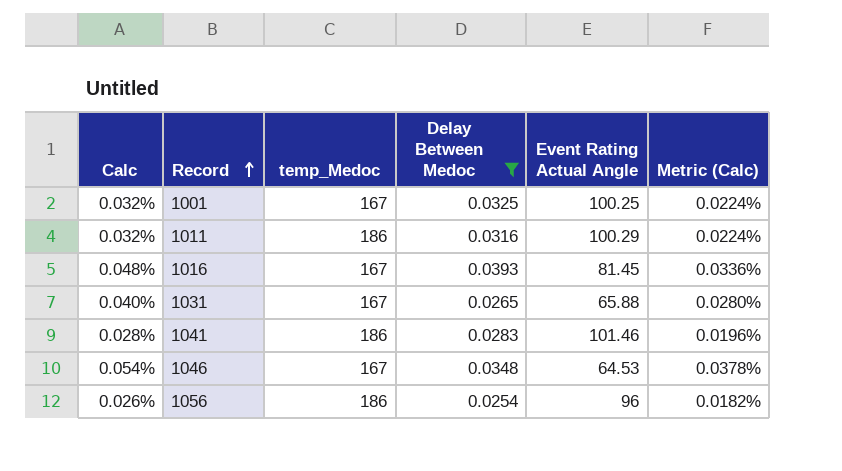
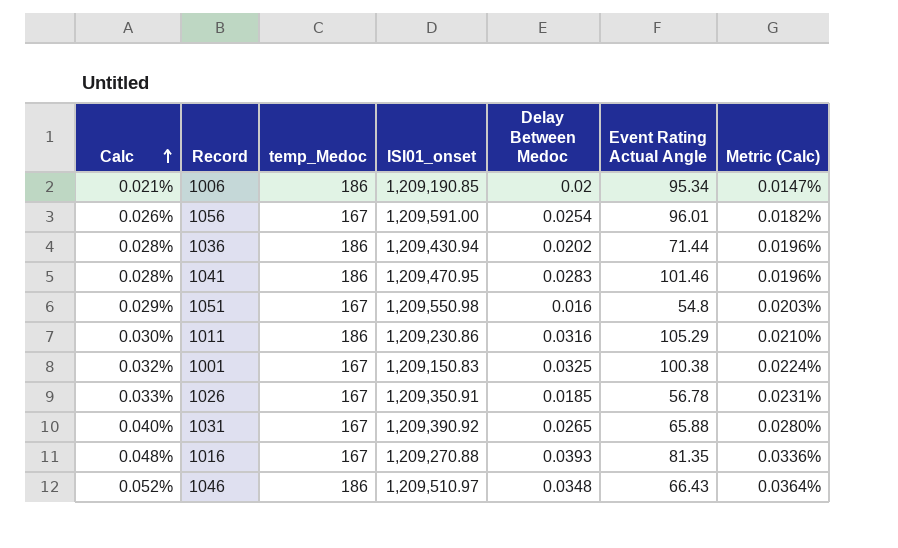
filter: Delay Between Medoc >= 0.0254 -> none
row order: Record ascending -> Calc ascending
column ISI01_onset | position: none -> 4
1056 | temp_Medoc: 186 -> 167
1056 | Event Rating Actual Angle: 96 -> 96.01
1011 | Calc: 0.032% -> 0.030%
1011 | Event Rating Actual Angle: 100.29 -> 105.29
1011 | Metric (Calc): 0.0224% -> 0.0210%
1001 | Event Rating Actual Angle: 100.25 -> 100.38
1016 | Event Rating Actual Angle: 81.45 -> 81.35
1046 | Calc: 0.054% -> 0.052%
1046 | temp_Medoc: 167 -> 186
1046 | Event Rating Actual Angle: 64.53 -> 66.43
1046 | Metric (Calc): 0.0378% -> 0.0364%

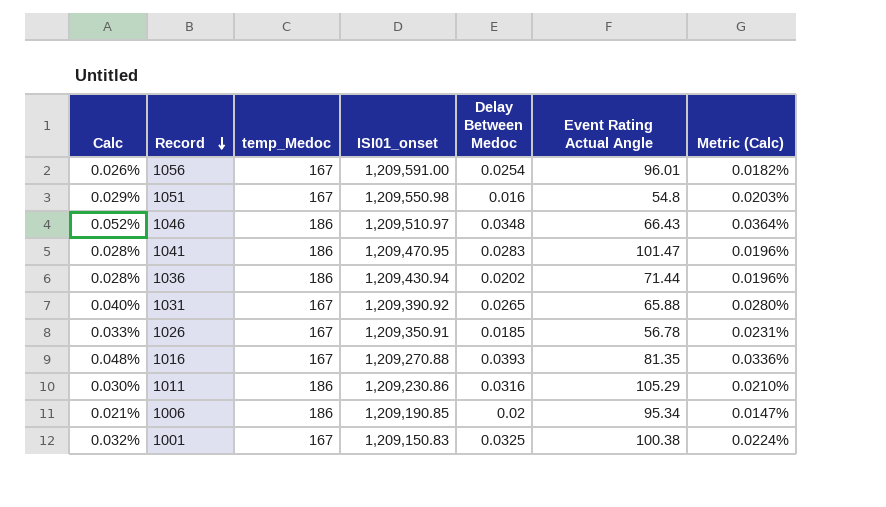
row order: Calc ascending -> Record descending
1041 | Event Rating Actual Angle: 101.46 -> 101.47

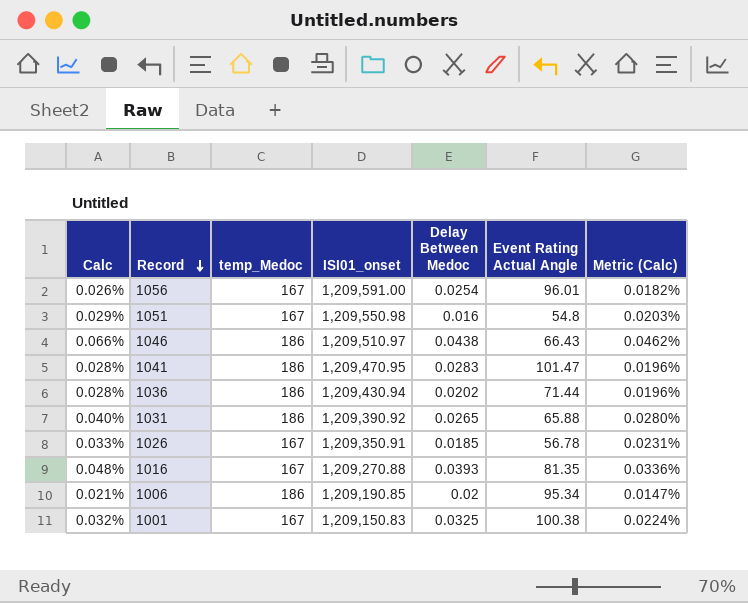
row 1011: 0.030% | 186 | 1,209,230.86 | 0.0316 | 105.29 | 0.0210% -> none
1046 | Calc: 0.052% -> 0.066%
1046 | Delay Between Medoc: 0.0348 -> 0.0438
1046 | Metric (Calc): 0.0364% -> 0.0462%
1031 | temp_Medoc: 167 -> 186

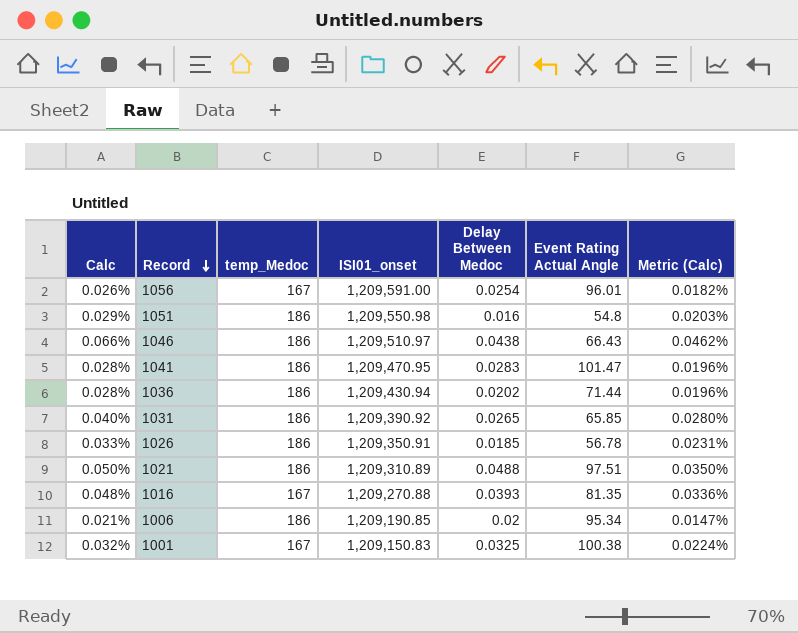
1051 | temp_Medoc: 167 -> 186
1031 | Event Rating Actual Angle: 65.88 -> 65.85
1026 | temp_Medoc: 167 -> 186
row 1021: none -> 0.050% | 186 | 1,209,310.89 | 0.0488 | 97.51 | 0.0350%

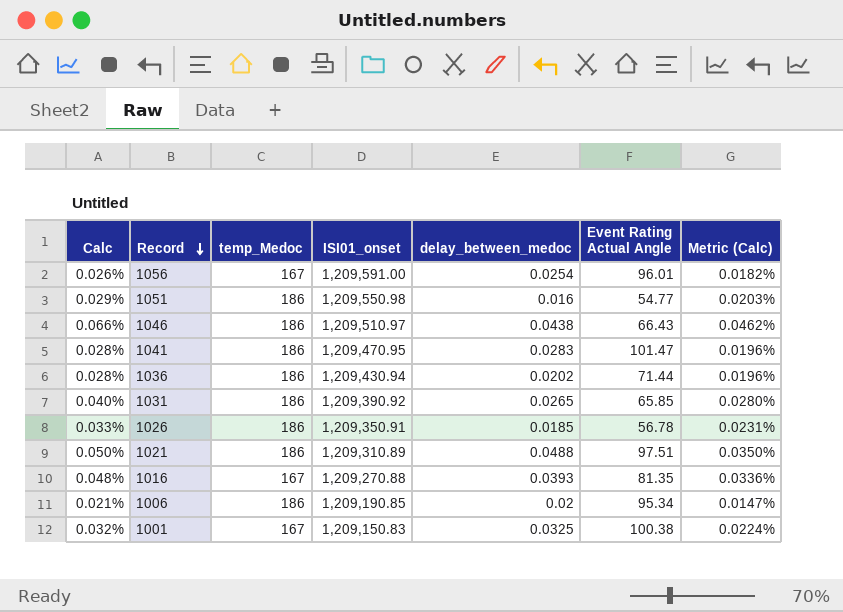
column name: Delay Between Medoc -> delay_between_medoc
1051 | Event Rating Actual Angle: 54.8 -> 54.77

